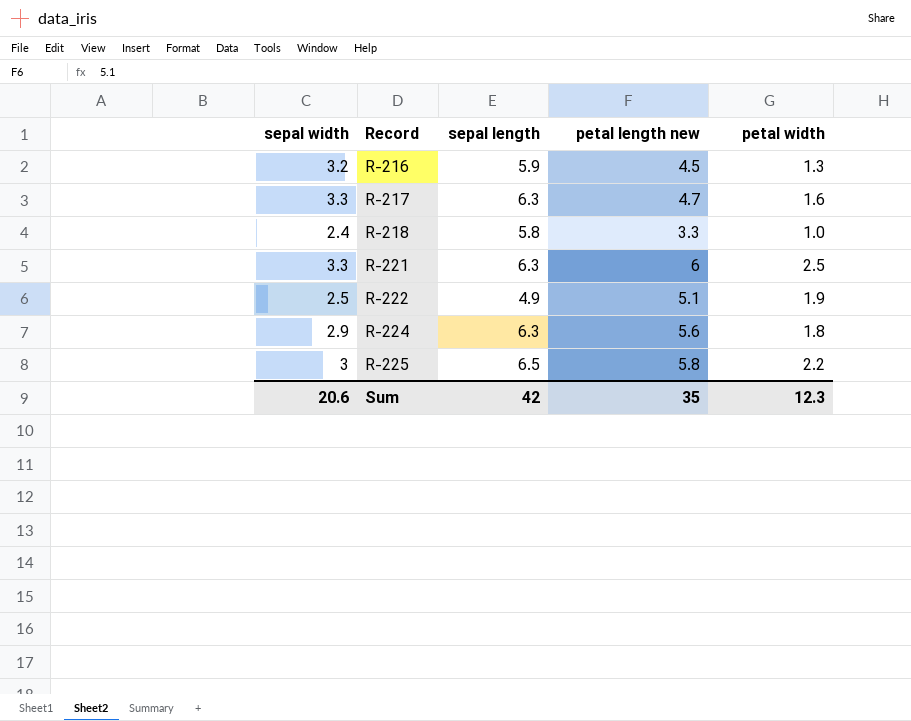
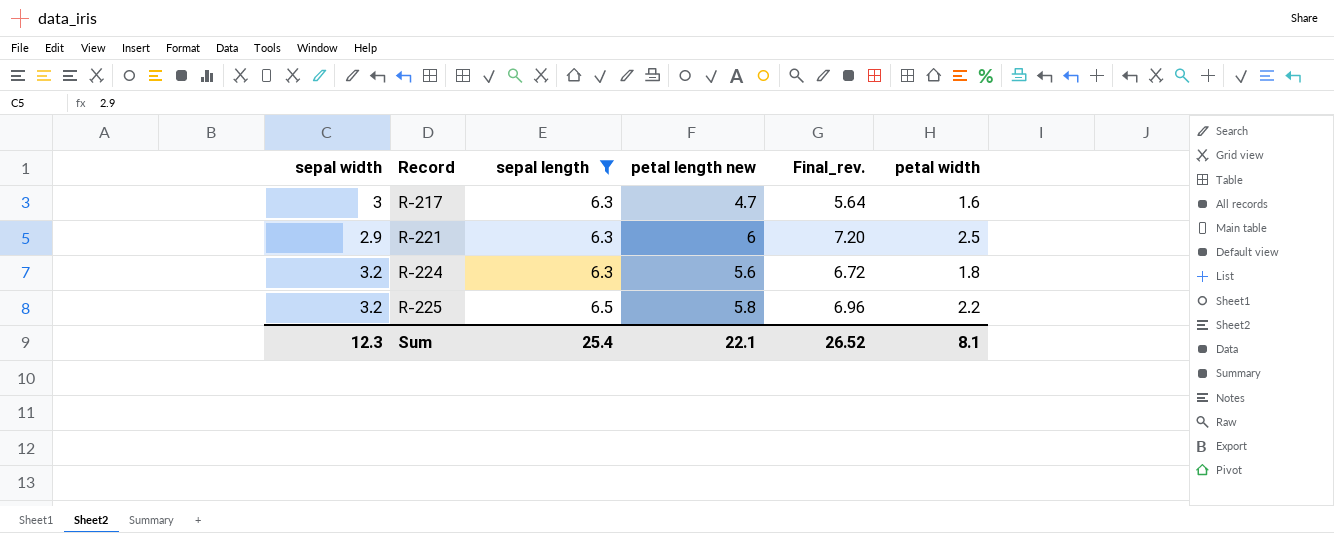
filter: none -> sepal length >= 6.3
column Final_rev. | formula: none -> [petal length new] * 1.2
R-217 | sepal width: 3.3 -> 3
R-221 | sepal width: 3.3 -> 2.9
R-224 | sepal width: 2.9 -> 3.2
R-225 | sepal width: 3 -> 3.2
Sum | sepal width: 20.6 -> 12.3
Sum | sepal length: 42 -> 25.4
Sum | petal length new: 35 -> 22.1
Sum | petal width: 12.3 -> 8.1

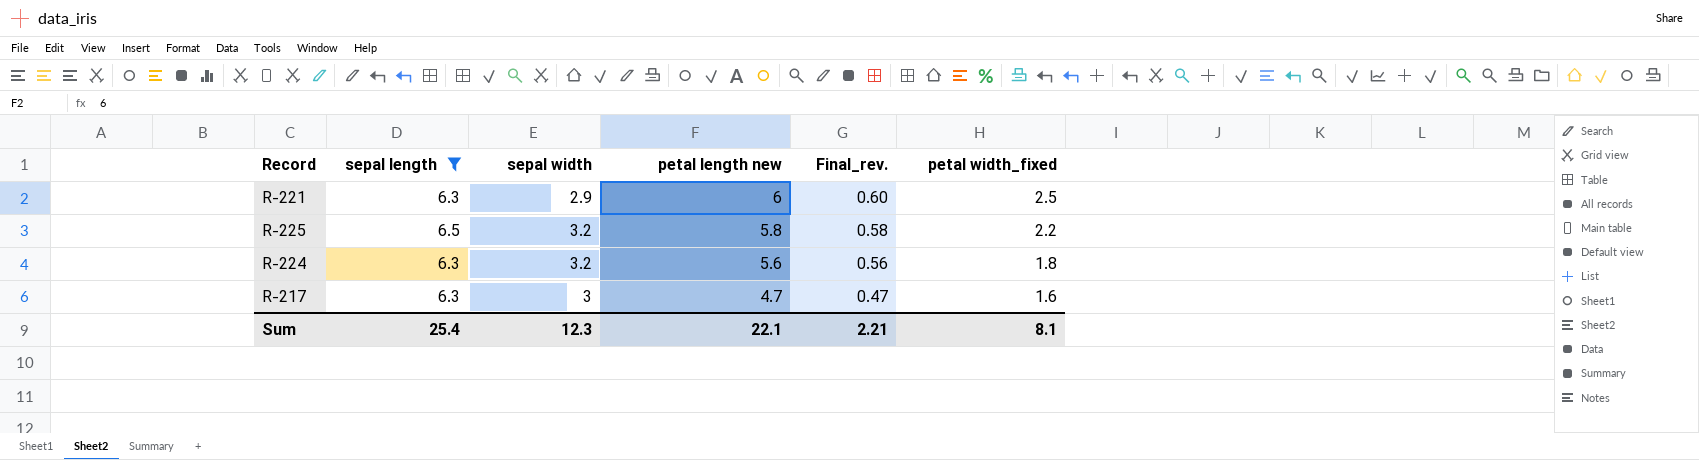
row order: Record ascending -> petal length new descending
column sepal width | position: 1 -> 3
column Final_rev. | formula: [petal length new] * 1.2 -> [petal length new] * 0.1
column name: petal width -> petal width_fixed
Sum | Final_rev.: 26.52 -> 2.21

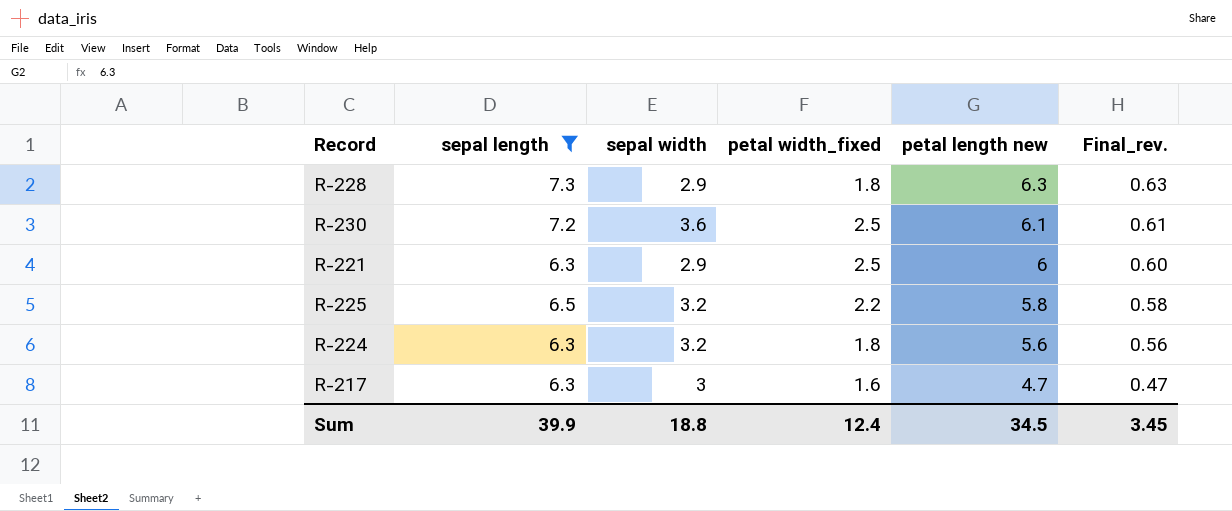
column petal width_fixed | position: 6 -> 4
row R-228: none -> 7.3 | 2.9 | 1.8 | 6.3 | 0.63
row R-230: none -> 7.2 | 3.6 | 2.5 | 6.1 | 0.61
Sum | sepal length: 25.4 -> 39.9
Sum | sepal width: 12.3 -> 18.8
Sum | petal width_fixed: 8.1 -> 12.4
Sum | petal length new: 22.1 -> 34.5
Sum | Final_rev.: 2.21 -> 3.45

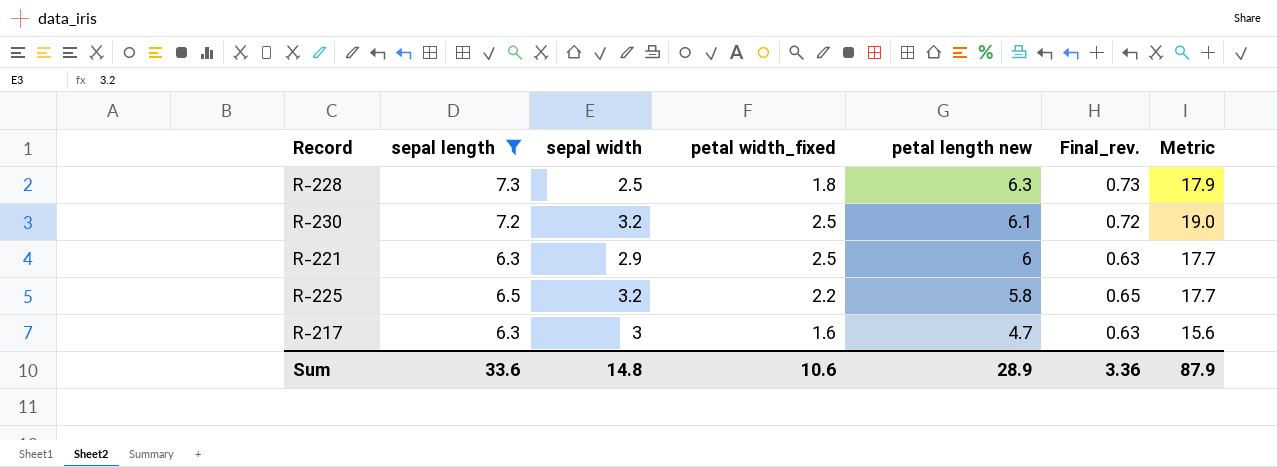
column Final_rev. | formula: [petal length new] * 0.1 -> [sepal length] * 0.1
column Metric | formula: none -> [sepal length] + [sepal width] + [petal width_fixed] + [petal length new]
row R-224: 6.3 | 3.2 | 1.8 | 5.6 | 0.56 -> none
R-228 | sepal width: 2.9 -> 2.5
R-230 | sepal width: 3.6 -> 3.2
Sum | sepal length: 39.9 -> 33.6
Sum | sepal width: 18.8 -> 14.8
Sum | petal width_fixed: 12.4 -> 10.6
Sum | petal length new: 34.5 -> 28.9
Sum | Final_rev.: 3.45 -> 3.36

